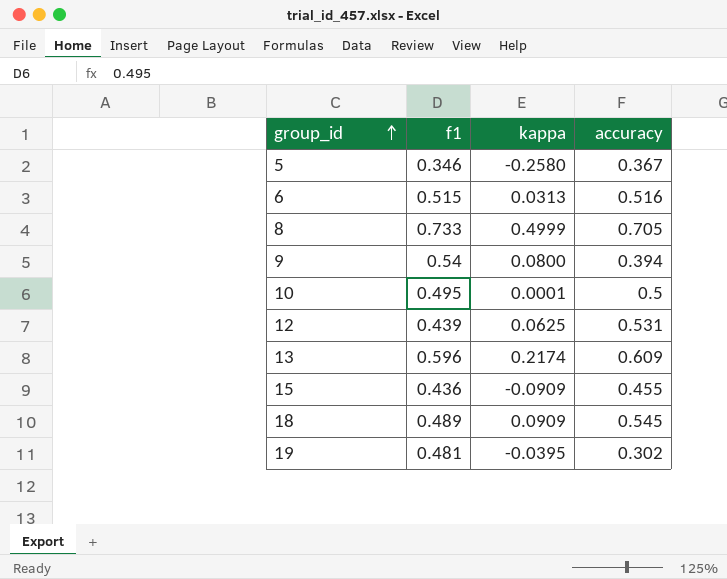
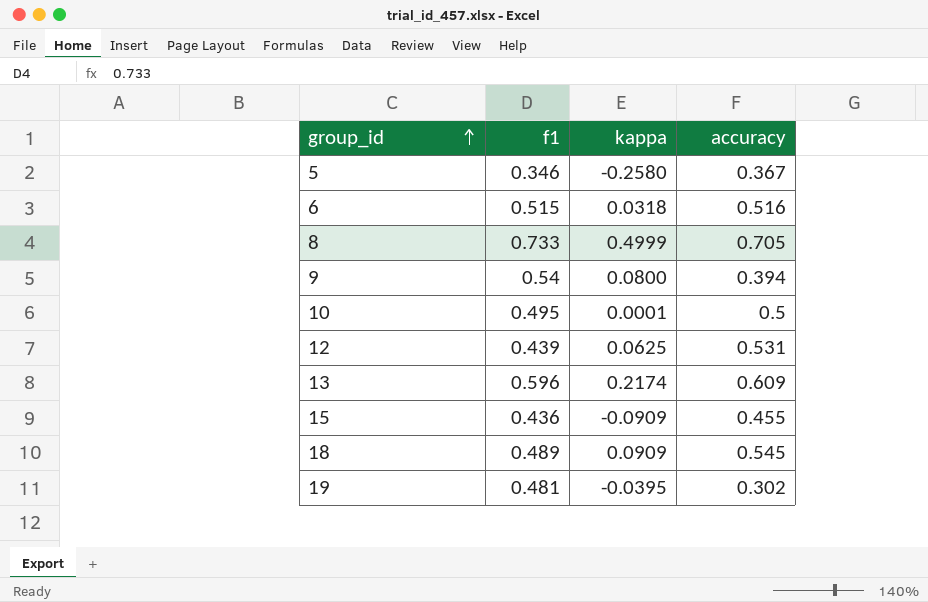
6 | kappa: 0.0313 -> 0.0318

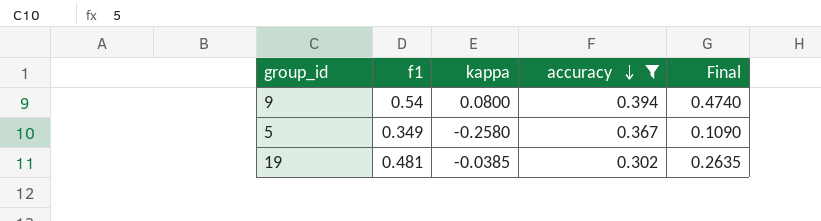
filter: none -> accuracy <= 0.394
row order: group_id ascending -> accuracy descending
column Final | formula: none -> [kappa] + [accuracy]
5 | f1: 0.346 -> 0.349
19 | kappa: -0.0395 -> -0.0385

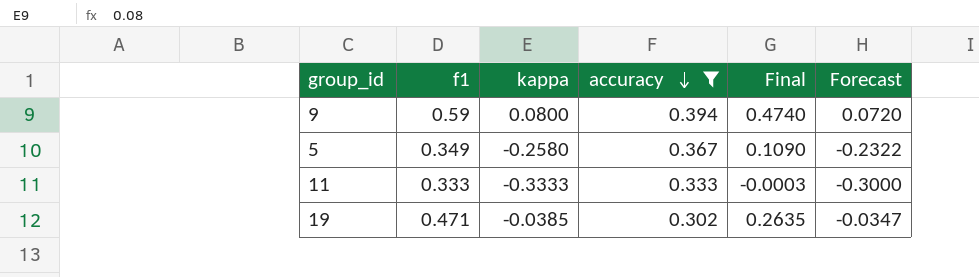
column Forecast | formula: none -> [kappa] * 0.9
9 | f1: 0.54 -> 0.59
row 11: none -> 0.333 | -0.3333 | 0.333 | -0.0003 | -0.3000
19 | f1: 0.481 -> 0.471

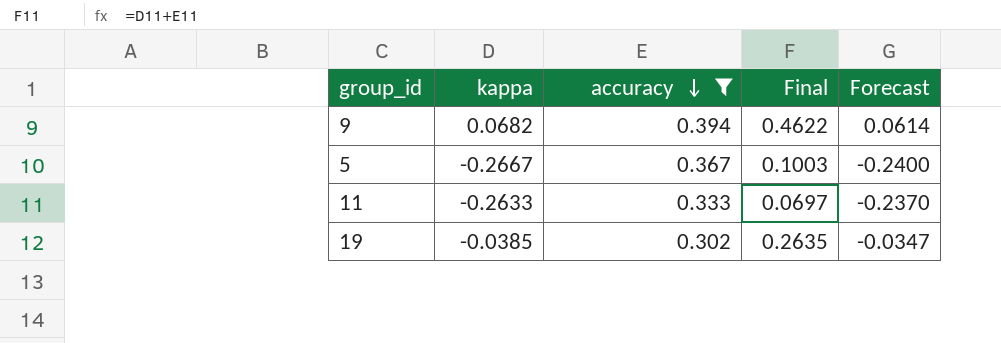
column f1 | position: 2 -> none
9 | kappa: 0.0800 -> 0.0682
9 | Final: 0.4740 -> 0.4622
9 | Forecast: 0.0720 -> 0.0614
5 | kappa: -0.2580 -> -0.2667
5 | Final: 0.1090 -> 0.1003
5 | Forecast: -0.2322 -> -0.2400
11 | kappa: -0.3333 -> -0.2633
11 | Final: -0.0003 -> 0.0697
11 | Forecast: -0.3000 -> -0.2370

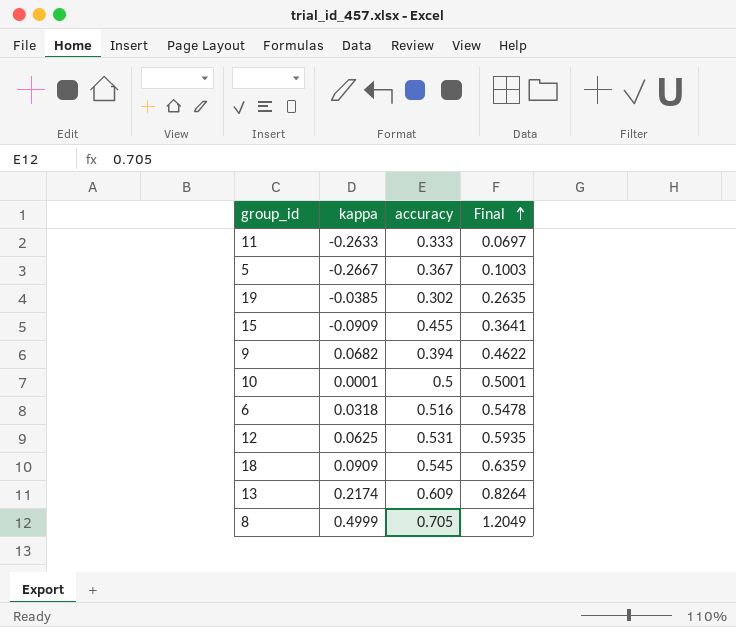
filter: accuracy <= 0.394 -> none
row order: accuracy descending -> Final ascending
column Forecast | formula: [kappa] * 0.9 -> none

